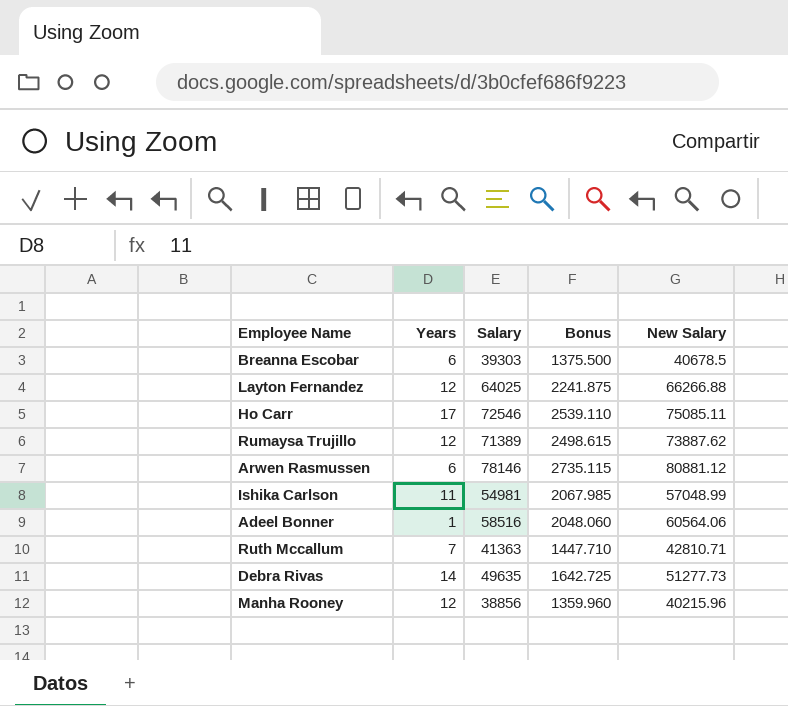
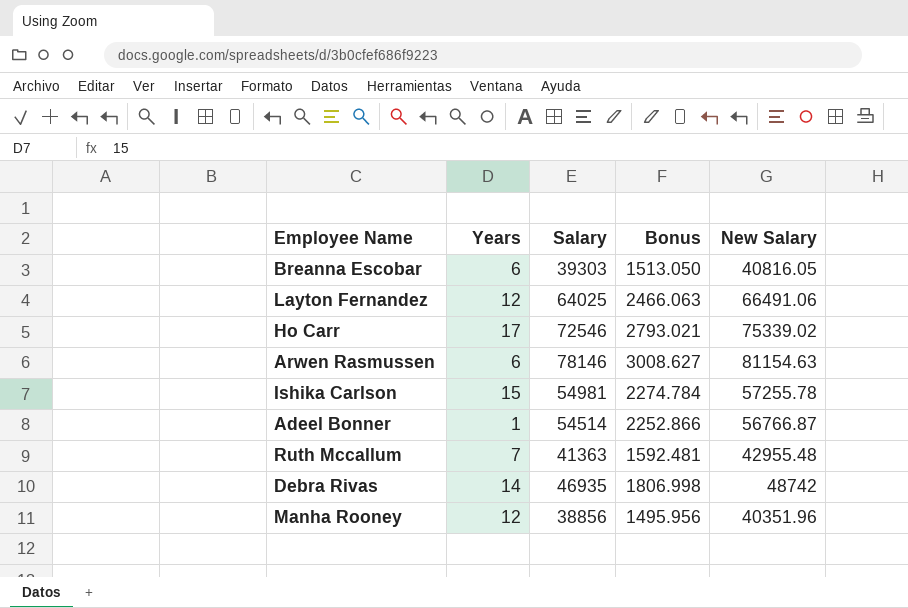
row Rumaysa Trujillo: 12 | 71389 | 2498.615 | 73887.62 -> none
Breanna Escobar | Bonus: 1375.500 -> 1513.050
Breanna Escobar | New Salary: 40678.5 -> 40816.05
Layton Fernandez | Bonus: 2241.875 -> 2466.063
Layton Fernandez | New Salary: 66266.88 -> 66491.06
Ho Carr | Bonus: 2539.110 -> 2793.021
Ho Carr | New Salary: 75085.11 -> 75339.02
Arwen Rasmussen | Bonus: 2735.115 -> 3008.627
Arwen Rasmussen | New Salary: 80881.12 -> 81154.63
Ishika Carlson | Years: 11 -> 15
Ishika Carlson | Bonus: 2067.985 -> 2274.784
Ishika Carlson | New Salary: 57048.99 -> 57255.78
Adeel Bonner | Salary: 58516 -> 54514
Adeel Bonner | Bonus: 2048.060 -> 2252.866
Adeel Bonner | New Salary: 60564.06 -> 56766.87
Ruth Mccallum | Bonus: 1447.710 -> 1592.481
Ruth Mccallum | New Salary: 42810.71 -> 42955.48
Debra Rivas | Salary: 49635 -> 46935
Debra Rivas | Bonus: 1642.725 -> 1806.998
Debra Rivas | New Salary: 51277.73 -> 48742
Manha Rooney | Bonus: 1359.960 -> 1495.956
Manha Rooney | New Salary: 40215.96 -> 40351.96

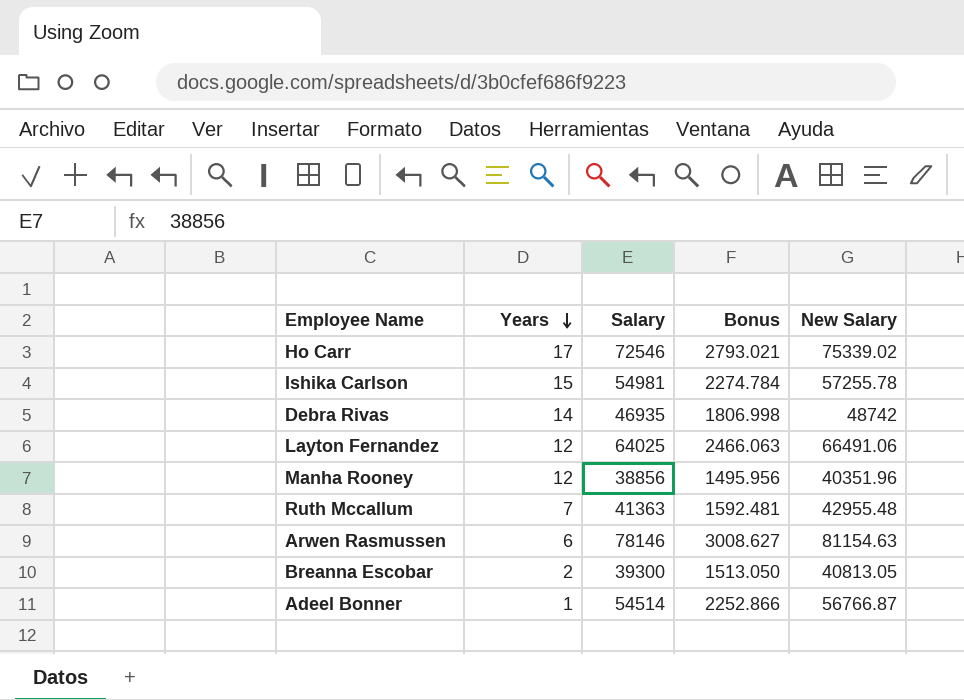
row order: none -> Years descending
Breanna Escobar | Years: 6 -> 2
Breanna Escobar | Salary: 39303 -> 39300
Breanna Escobar | New Salary: 40816.05 -> 40813.05

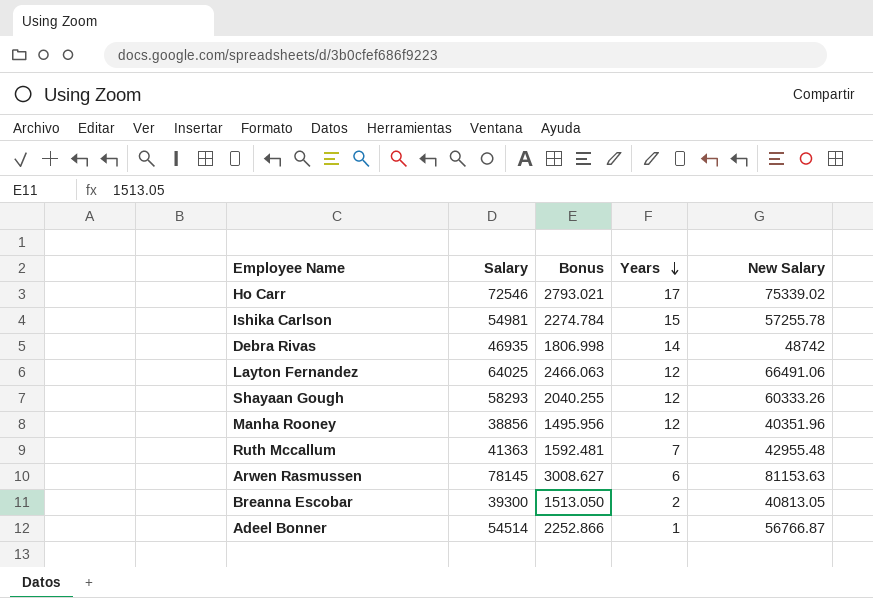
column Years | position: 2 -> 4
row Shayaan Gough: none -> 58293 | 2040.255 | 12 | 60333.26
Arwen Rasmussen | Salary: 78146 -> 78145
Arwen Rasmussen | New Salary: 81154.63 -> 81153.63

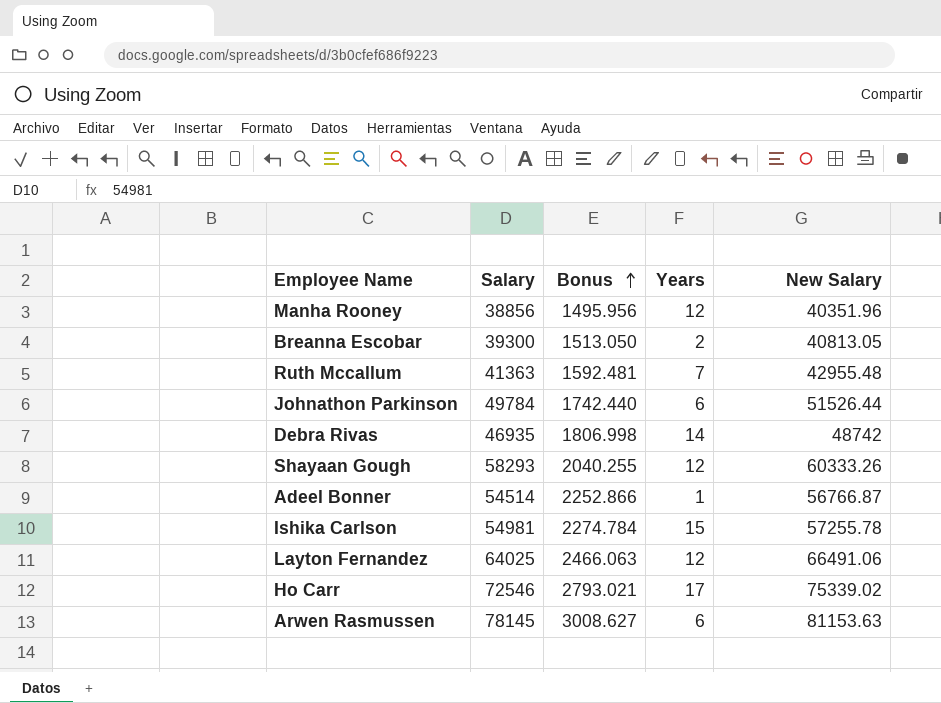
row order: Years descending -> Bonus ascending
row Johnathon Parkinson: none -> 49784 | 1742.440 | 6 | 51526.44

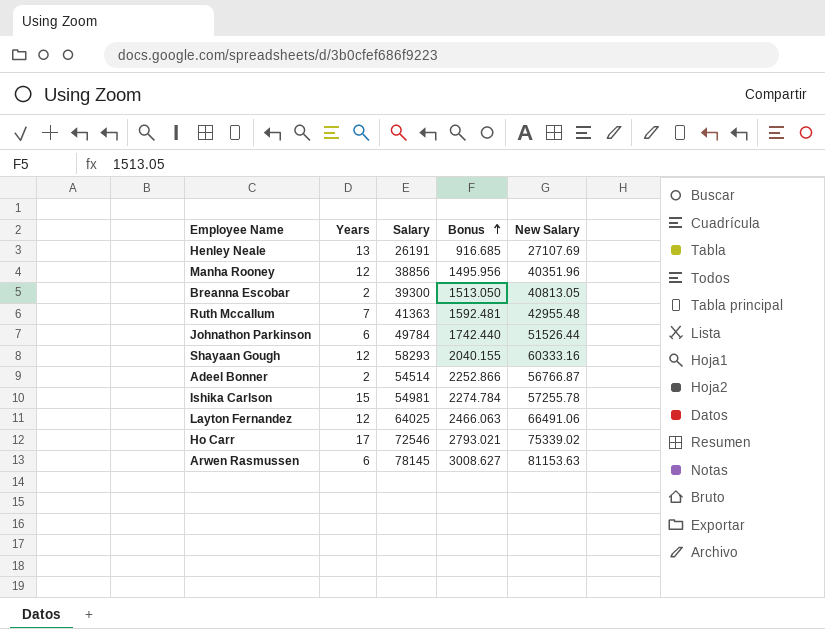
column Years | position: 4 -> 2
row Debra Rivas: 46935 | 1806.998 | 14 | 48742 -> none
row Henley Neale: none -> 13 | 26191 | 916.685 | 27107.69
Shayaan Gough | Bonus: 2040.255 -> 2040.155
Shayaan Gough | New Salary: 60333.26 -> 60333.16
Adeel Bonner | Years: 1 -> 2

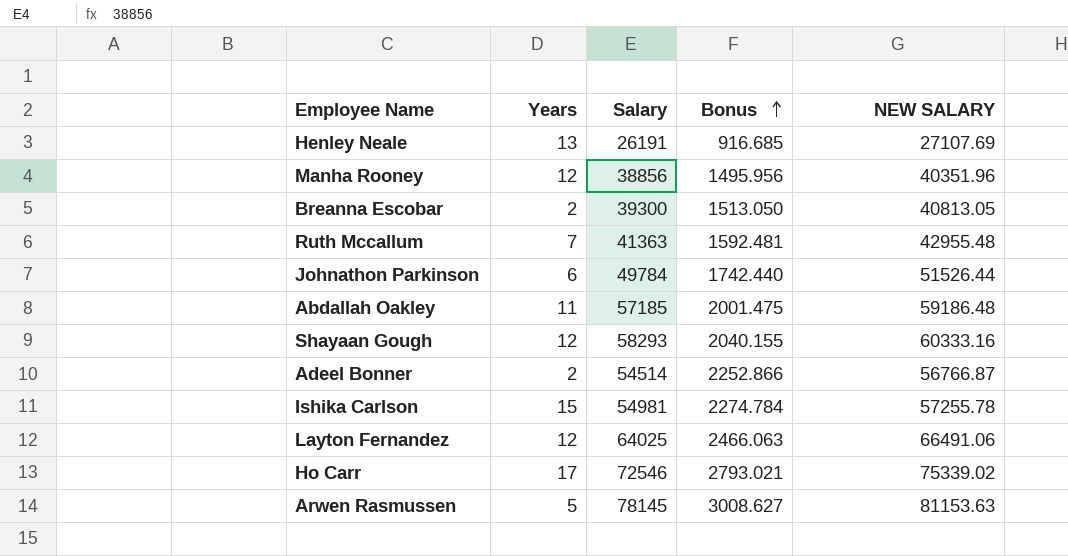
column name: New Salary -> NEW SALARY
row Abdallah Oakley: none -> 11 | 57185 | 2001.475 | 59186.48
Arwen Rasmussen | Years: 6 -> 5

